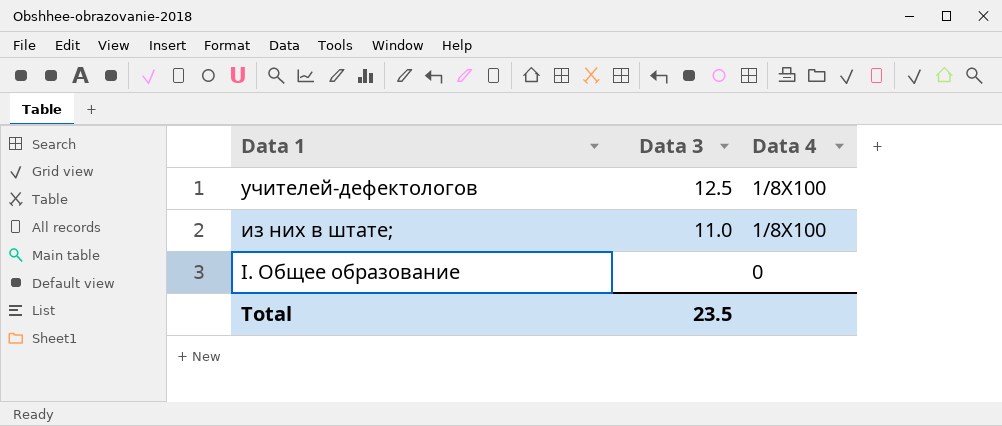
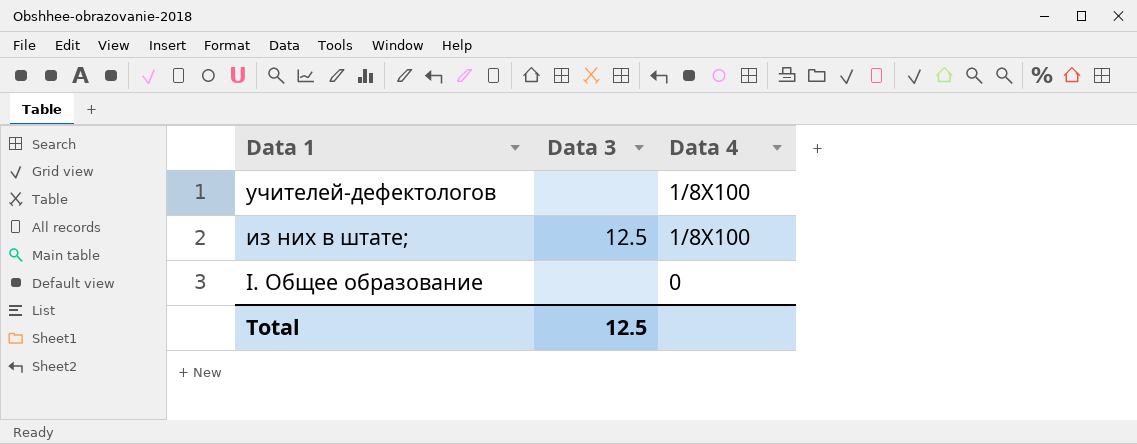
учителей-дефектологов | Data 3: 12.5 -> none
из них в штате; | Data 3: 11.0 -> 12.5
Total | Data 3: 23.5 -> 12.5

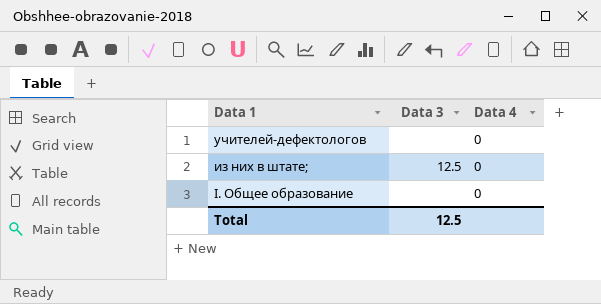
учителей-дефектологов | Data 4: 1/8Х100 -> 0
из них в штате; | Data 4: 1/8Х100 -> 0

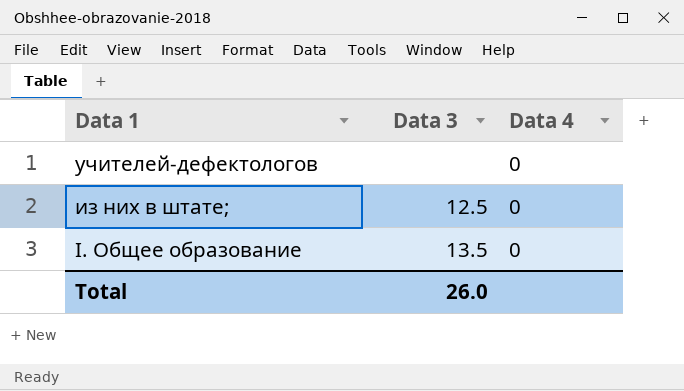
I. Общее образование | Data 3: none -> 13.5
Total | Data 3: 12.5 -> 26.0

